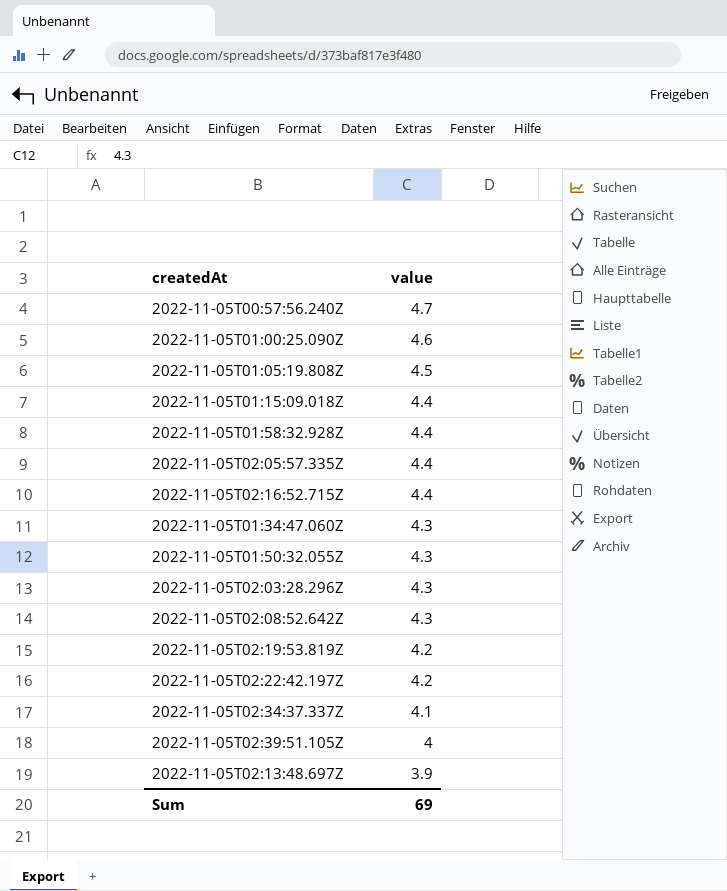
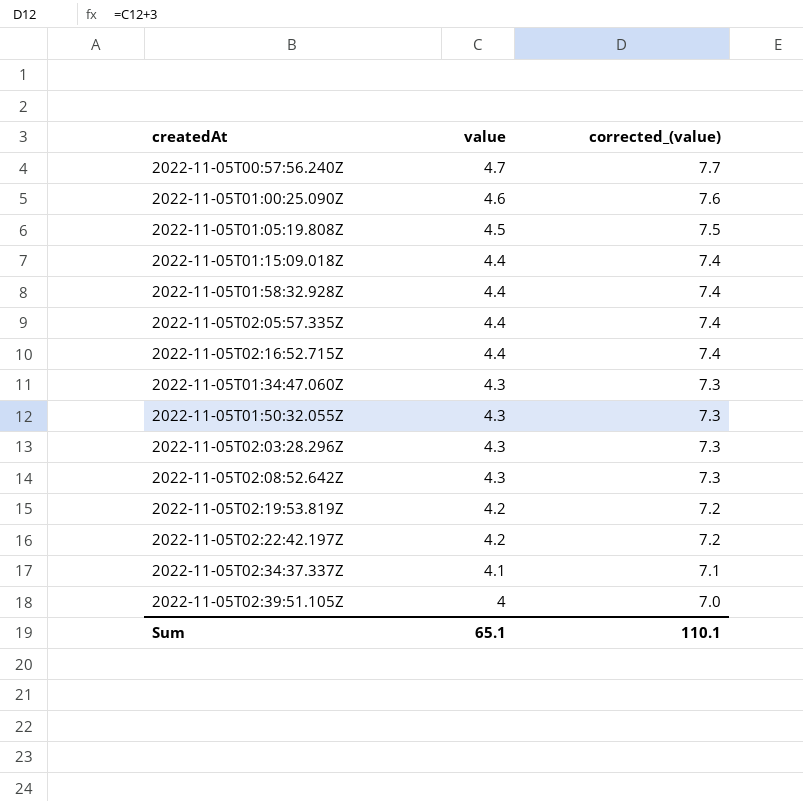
column corrected_(value) | formula: none -> [value] + 3
row 2022-11-05T02:13:48.697Z: 3.9 -> none
Sum | value: 69 -> 65.1

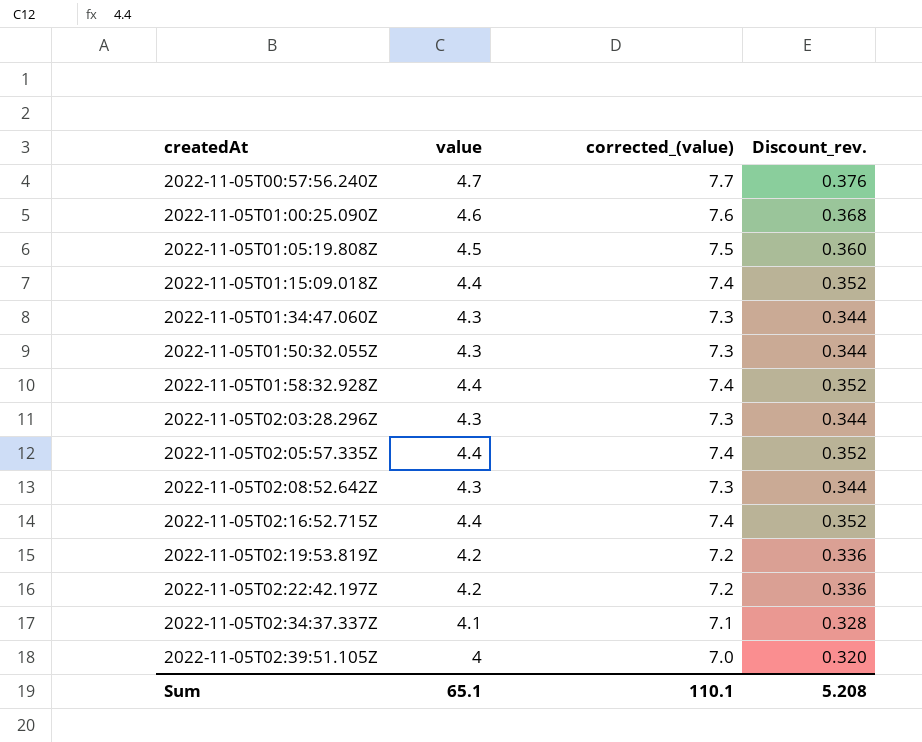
row order: value descending -> createdAt ascending
column Discount_rev. | formula: none -> [value] * 0.08

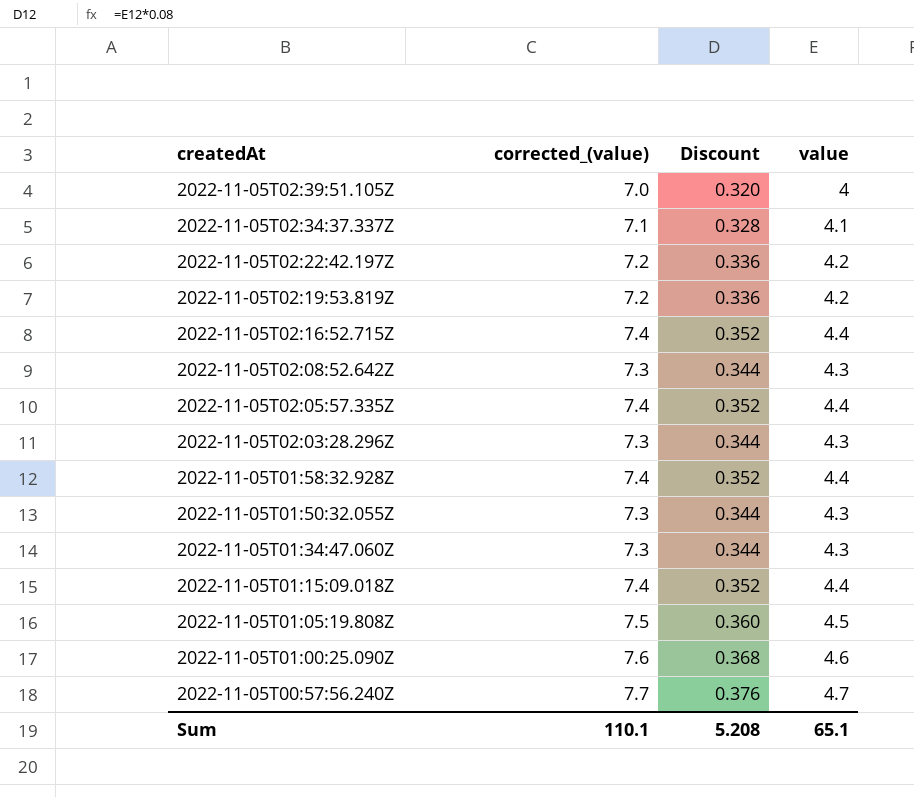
row order: createdAt ascending -> createdAt descending
column name: Discount_rev. -> Discount
column value | position: 2 -> 4

